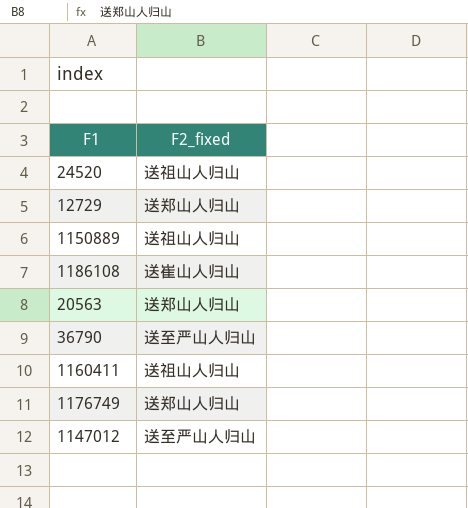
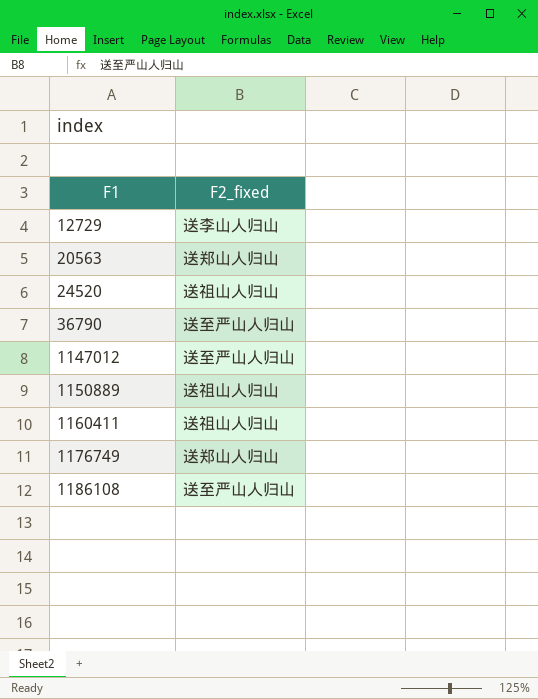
row order: none -> F1 ascending
12729 | F2_fixed: 送郑山人归山 -> 送李山人归山
1186108 | F2_fixed: 送崔山人归山 -> 送至严山人归山

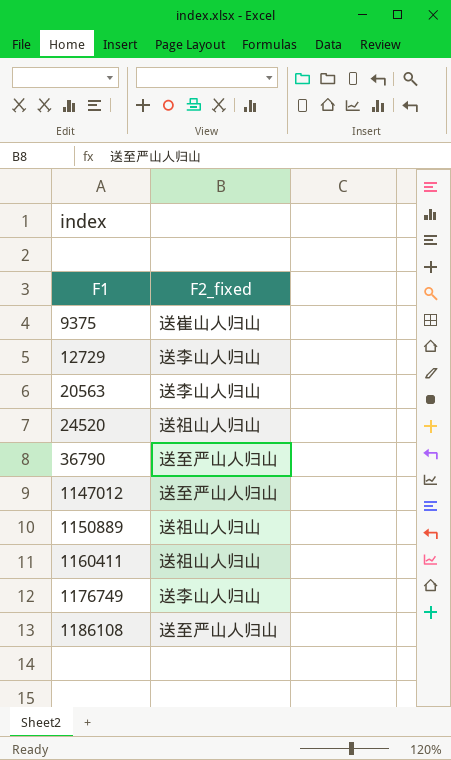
row 9375: none -> 送崔山人归山
20563 | F2_fixed: 送郑山人归山 -> 送李山人归山
1176749 | F2_fixed: 送郑山人归山 -> 送李山人归山

